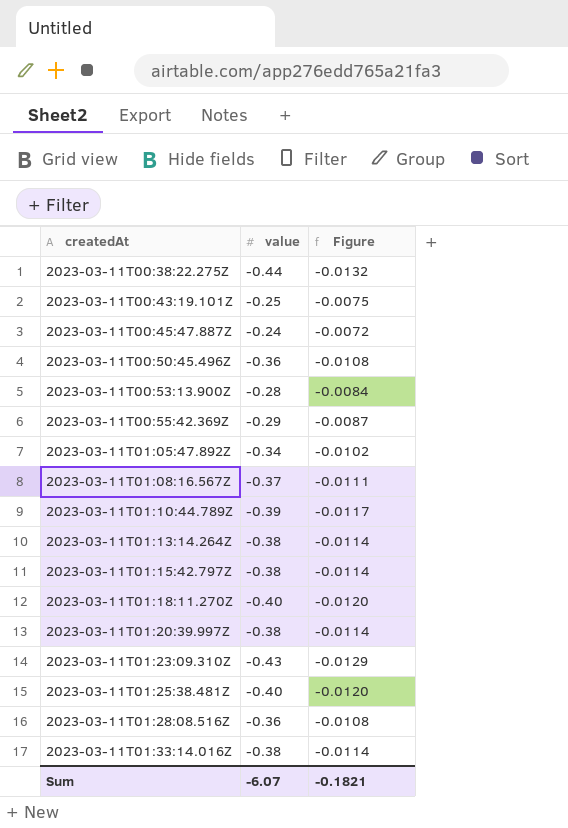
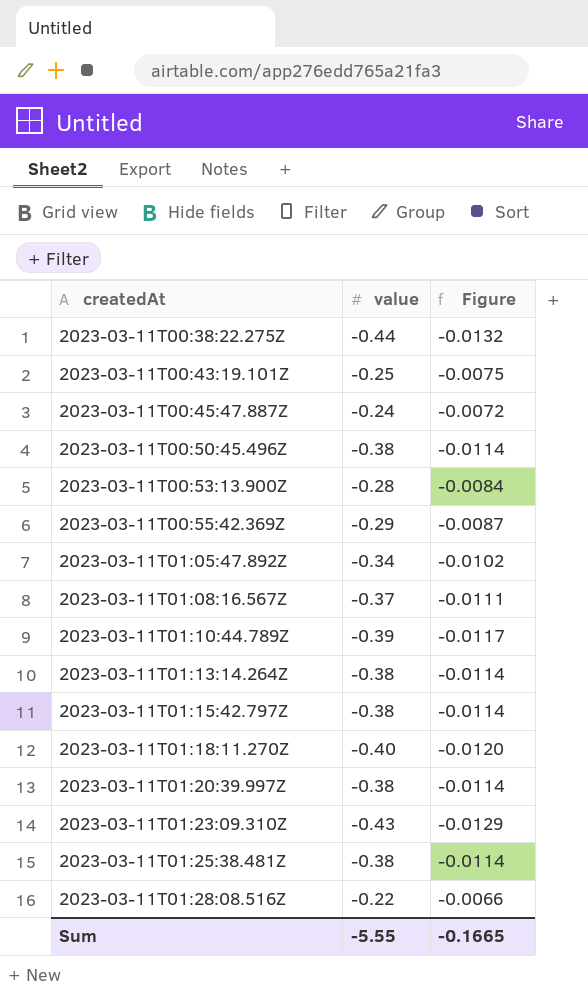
row 2023-03-11T01:33:14.016Z: -0.38 | -0.0114 -> none
2023-03-11T00:50:45.496Z | value: -0.36 -> -0.38
2023-03-11T00:50:45.496Z | Figure: -0.0108 -> -0.0114
2023-03-11T01:25:38.481Z | value: -0.40 -> -0.38
2023-03-11T01:25:38.481Z | Figure: -0.0120 -> -0.0114
2023-03-11T01:28:08.516Z | value: -0.36 -> -0.22
2023-03-11T01:28:08.516Z | Figure: -0.0108 -> -0.0066
Sum | value: -6.07 -> -5.55
Sum | Figure: -0.1821 -> -0.1665

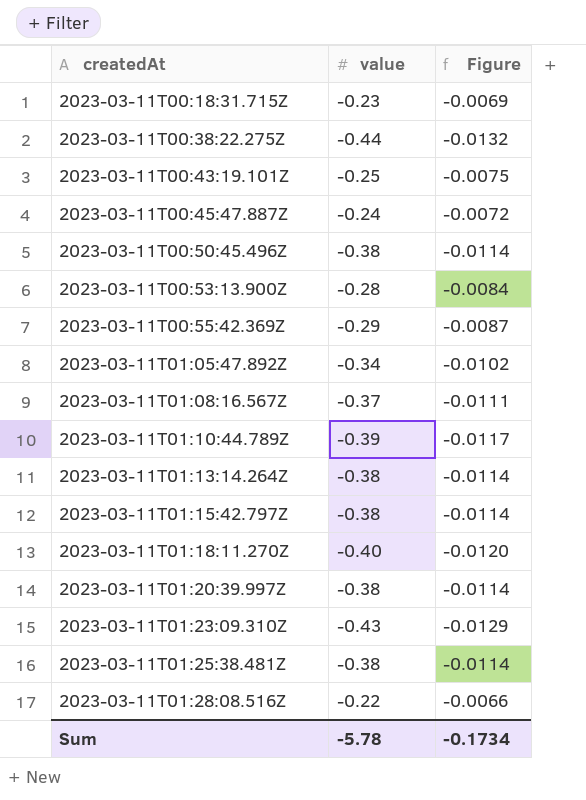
row 2023-03-11T00:18:31.715Z: none -> -0.23 | -0.0069
Sum | value: -5.55 -> -5.78
Sum | Figure: -0.1665 -> -0.1734

